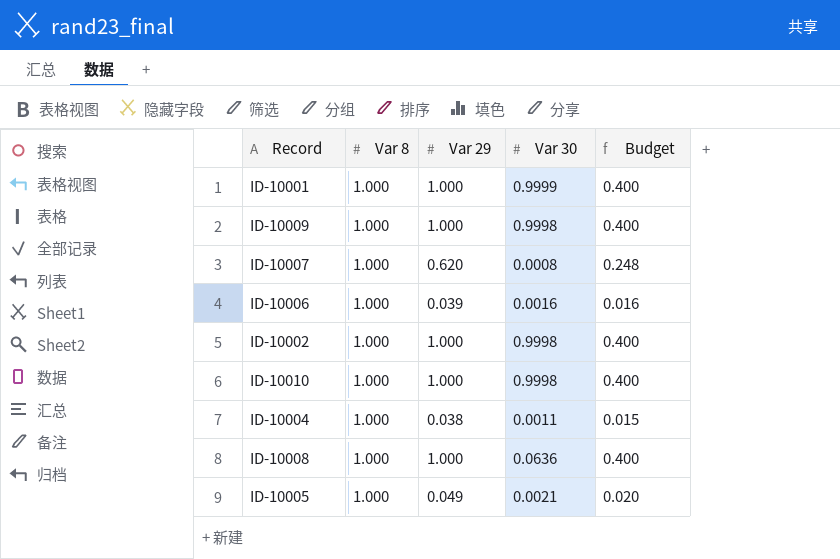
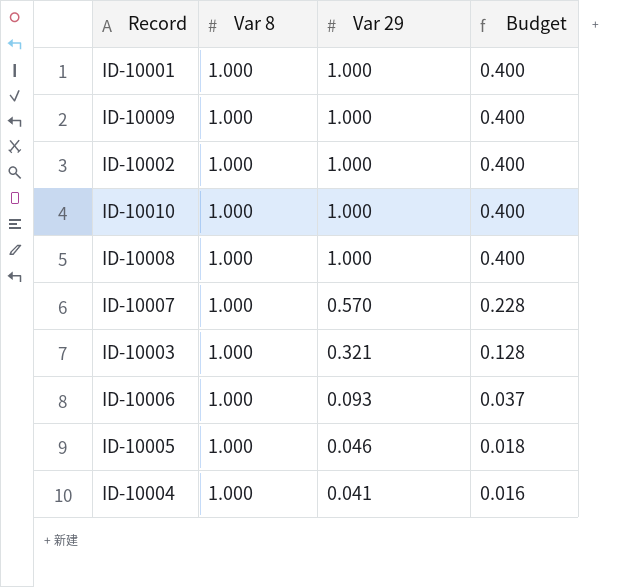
row order: none -> Var 29 descending
column Var 30 | position: 4 -> none
ID-10007 | Var 29: 0.620 -> 0.570
ID-10007 | Budget: 0.248 -> 0.228
row ID-10003: none -> 1.000 | 0.321 | 0.128
ID-10006 | Var 29: 0.039 -> 0.093
ID-10006 | Budget: 0.016 -> 0.037
ID-10005 | Var 29: 0.049 -> 0.046
ID-10005 | Budget: 0.020 -> 0.018
ID-10004 | Var 29: 0.038 -> 0.041
ID-10004 | Budget: 0.015 -> 0.016

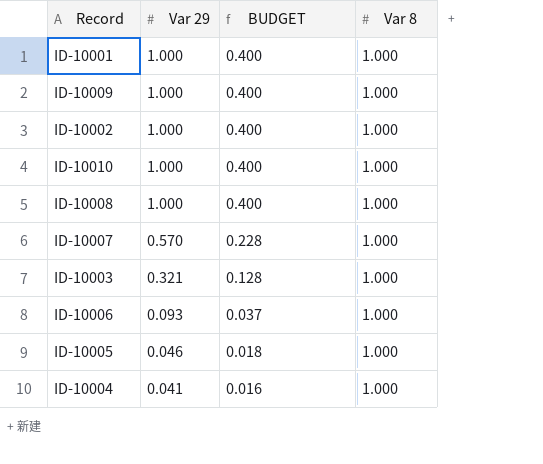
column name: Budget -> BUDGET
column Var 8 | position: 2 -> 4

